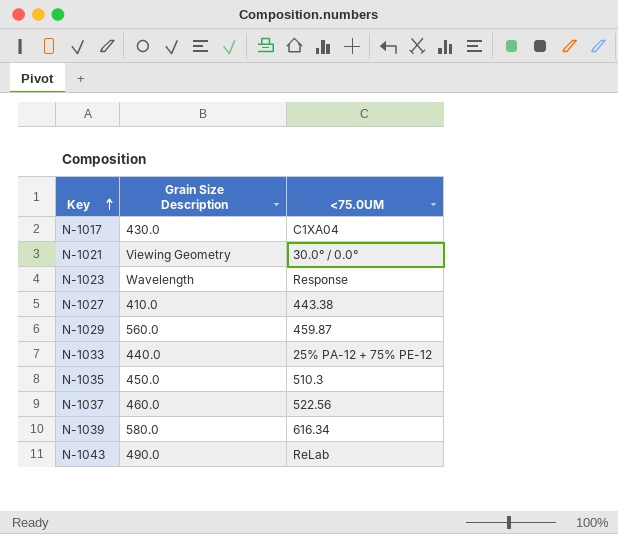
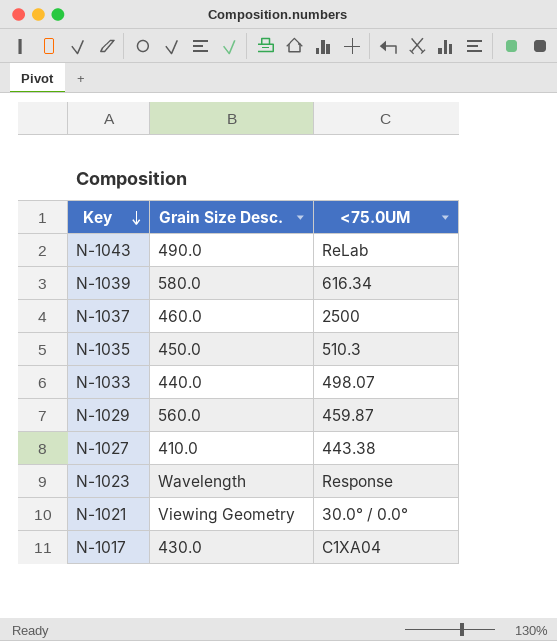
row order: Key ascending -> Key descending
column name: Grain Size Description -> Grain Size Desc.
N-1037 | <75.0UM: 522.56 -> 2500
N-1033 | <75.0UM: 25% PA-12 + 75% PE-12 -> 498.07

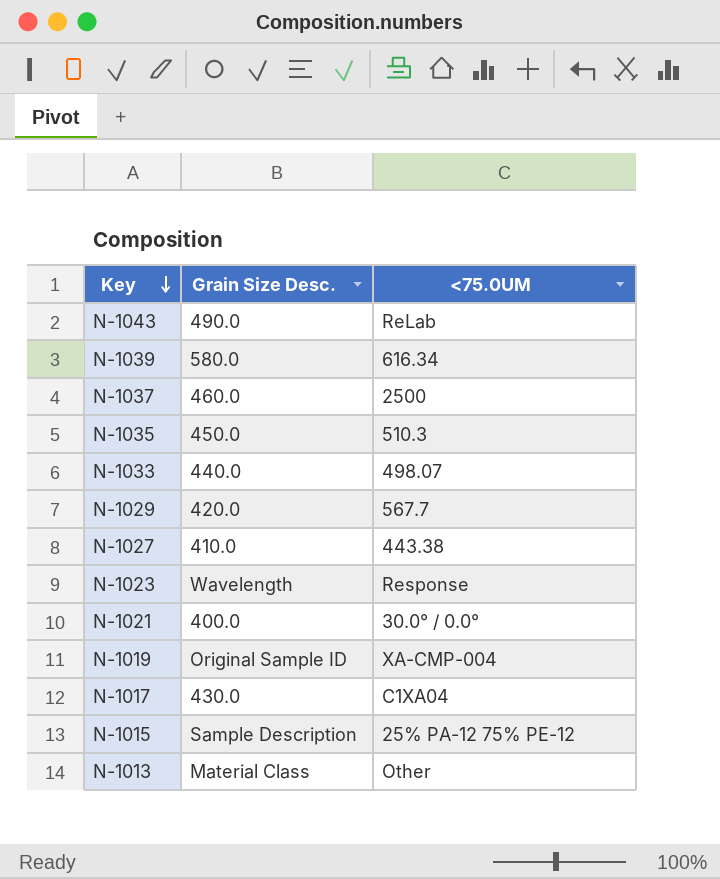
N-1029 | Grain Size Desc.: 560.0 -> 420.0
N-1029 | <75.0UM: 459.87 -> 567.7
N-1021 | Grain Size Desc.: Viewing Geometry -> 400.0
row N-1019: none -> Original Sample ID | XA-CMP-004
row N-1015: none -> Sample Description | 25% PA-12 75% PE-12
row N-1013: none -> Material Class | Other

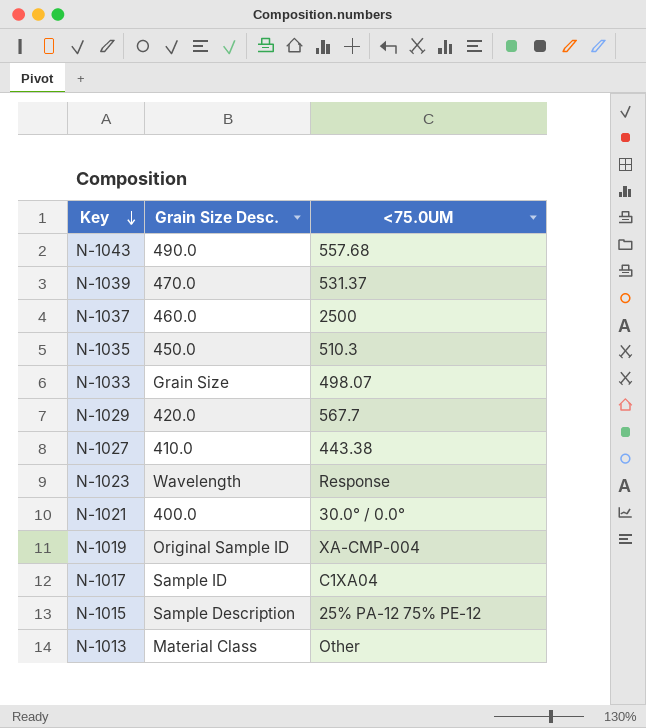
N-1043 | <75.0UM: ReLab -> 557.68
N-1039 | Grain Size Desc.: 580.0 -> 470.0
N-1039 | <75.0UM: 616.34 -> 531.37
N-1033 | Grain Size Desc.: 440.0 -> Grain Size
N-1017 | Grain Size Desc.: 430.0 -> Sample ID

